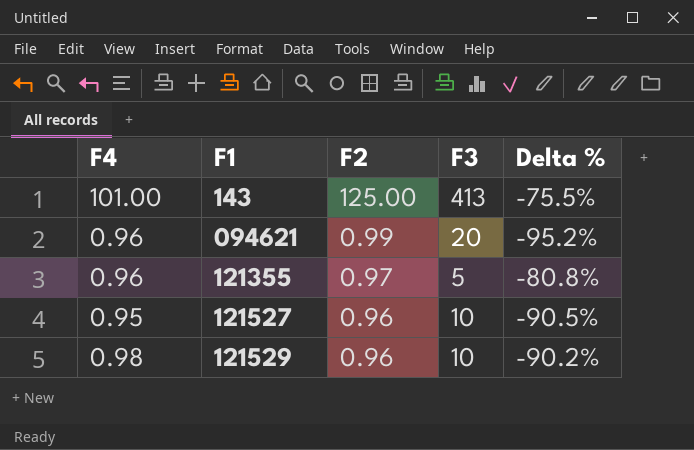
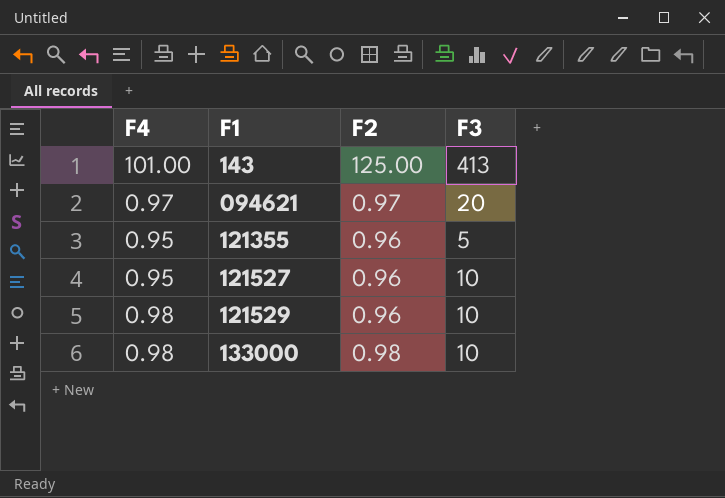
column Delta % | formula: ([F4] - [F3]) / [F3] -> none
094621 | F4: 0.96 -> 0.97
094621 | F2: 0.99 -> 0.97
121355 | F4: 0.96 -> 0.95
121355 | F2: 0.97 -> 0.96
row 133000: none -> 0.98 | 0.98 | 10

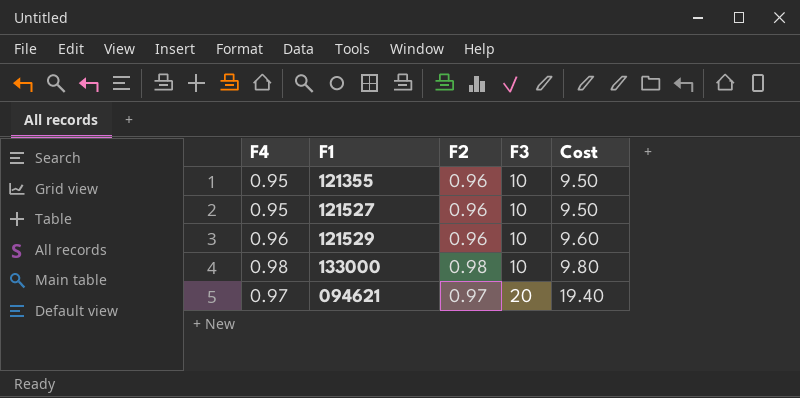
row order: F1 ascending -> F3 ascending
column Cost | formula: none -> [F4] * [F3]
row 143: 101.00 | 125.00 | 413 -> none
121355 | F3: 5 -> 10
121529 | F4: 0.98 -> 0.96

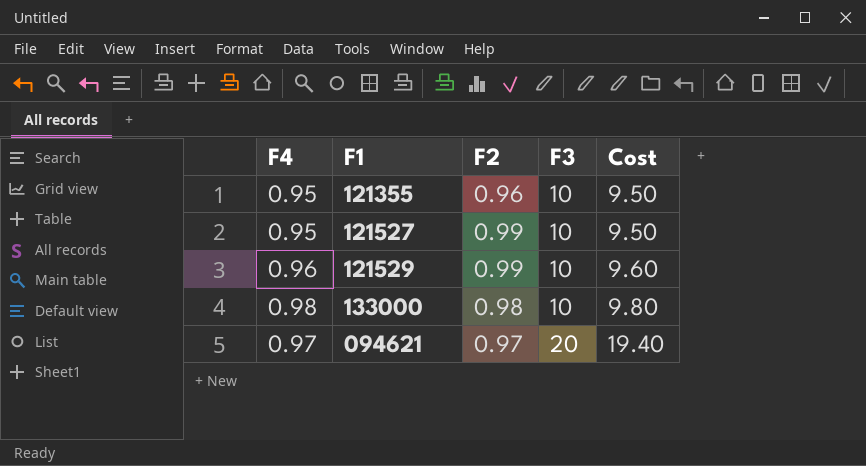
121527 | F2: 0.96 -> 0.99
121529 | F2: 0.96 -> 0.99

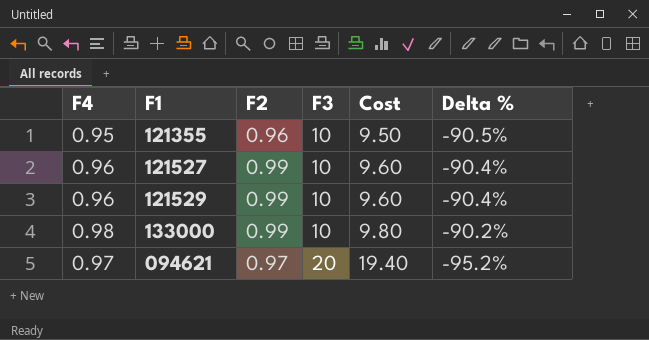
column Delta % | formula: none -> ([F4] - [F3]) / [F3]
121527 | F4: 0.95 -> 0.96
121527 | Cost: 9.50 -> 9.60
133000 | F2: 0.98 -> 0.99

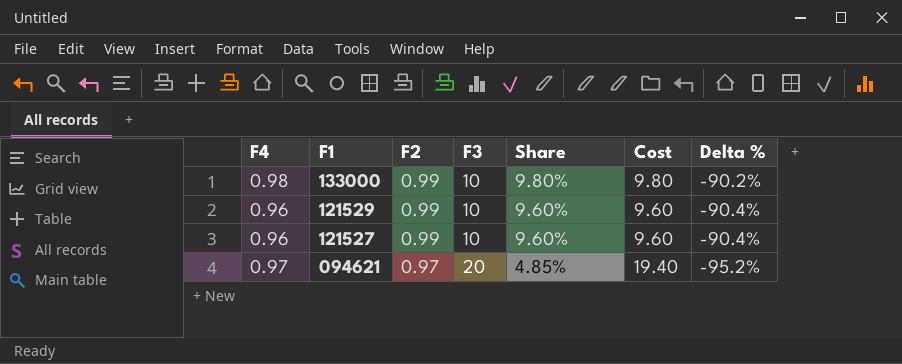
row order: F3 ascending -> F1 descending
column Share | formula: none -> [F4] / [F3]
row 121355: 0.95 | 0.96 | 10 | 9.50 | -90.5% -> none

